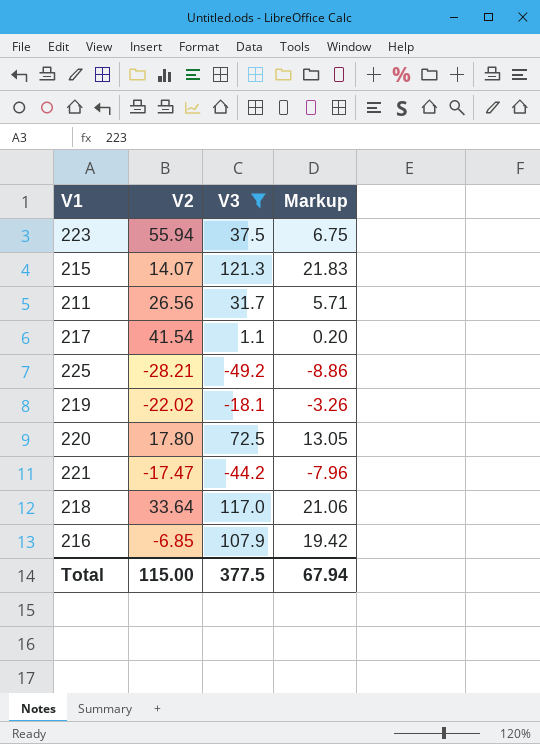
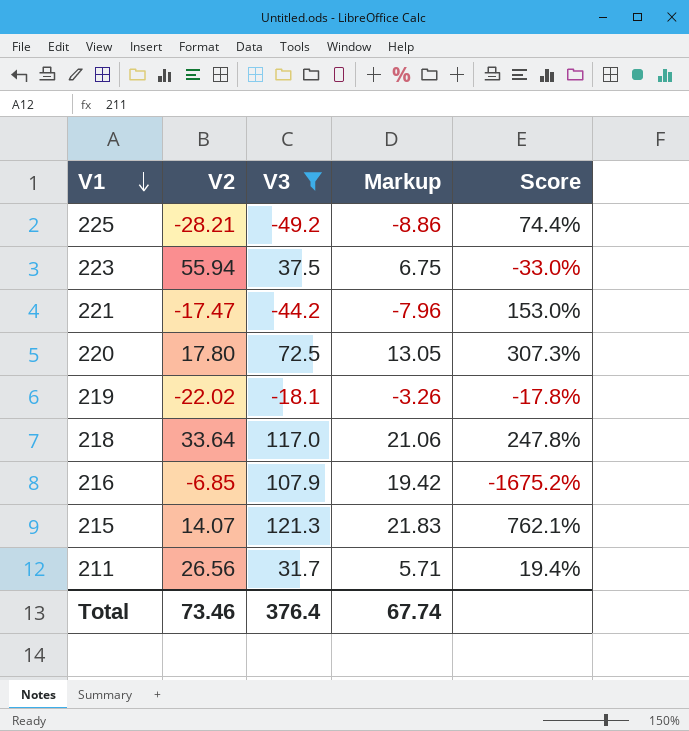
row order: none -> V1 descending
column Score | formula: none -> ([V3] - [V2]) / [V2]
row 217: 41.54 | 1.1 | 0.20 -> none
Total | V2: 115.00 -> 73.46
Total | V3: 377.5 -> 376.4
Total | Markup: 67.94 -> 67.74

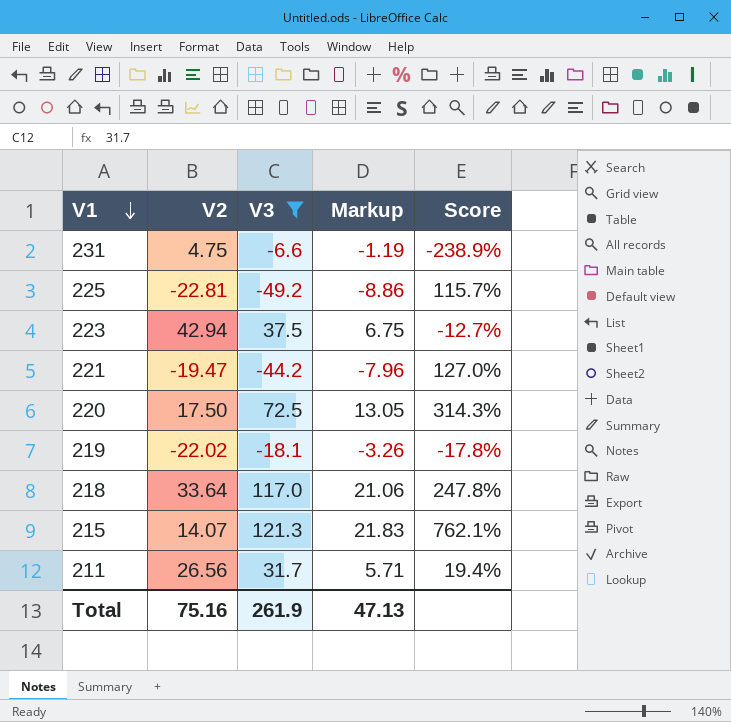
row 216: -6.85 | 107.9 | 19.42 | -1675.2% -> none
row 231: none -> 4.75 | -6.6 | -1.19 | -238.9%
225 | V2: -28.21 -> -22.81
225 | Score: 74.4% -> 115.7%
223 | V2: 55.94 -> 42.94
223 | Score: -33.0% -> -12.7%
221 | V2: -17.47 -> -19.47
221 | Score: 153.0% -> 127.0%
220 | V2: 17.80 -> 17.50
220 | Score: 307.3% -> 314.3%
Total | V2: 73.46 -> 75.16
Total | V3: 376.4 -> 261.9
Total | Markup: 67.74 -> 47.13

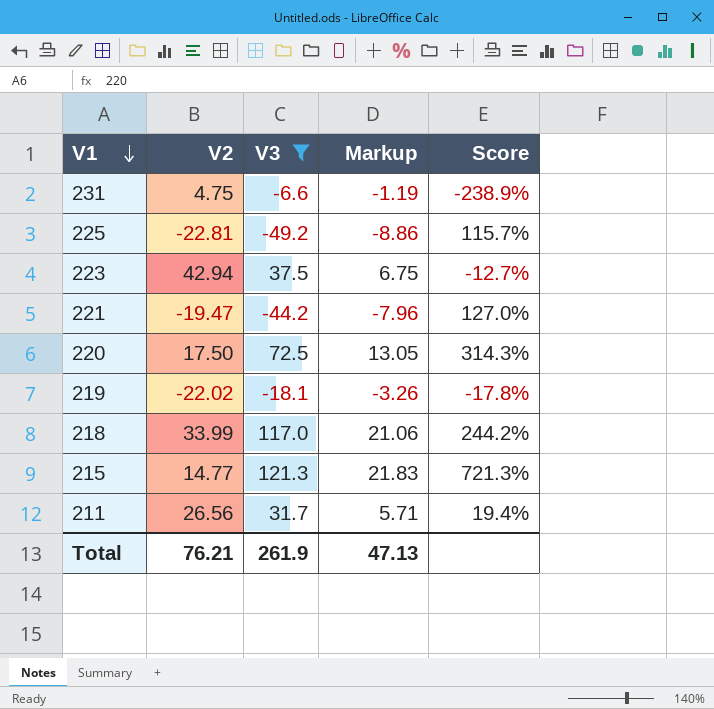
218 | V2: 33.64 -> 33.99
218 | Score: 247.8% -> 244.2%
215 | V2: 14.07 -> 14.77
215 | Score: 762.1% -> 721.3%
Total | V2: 75.16 -> 76.21

